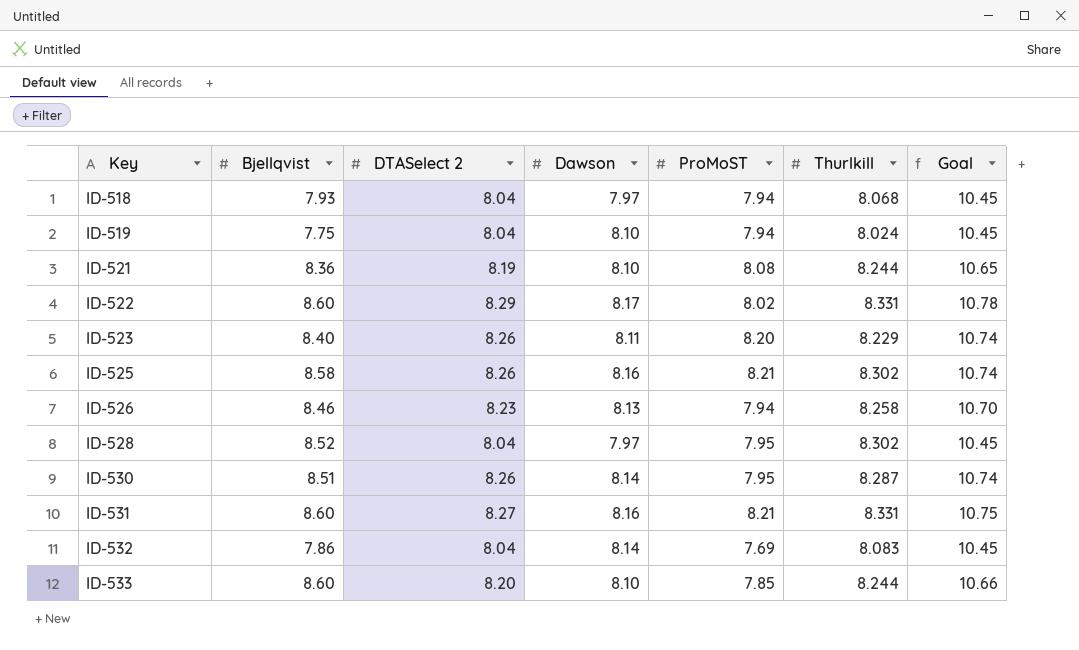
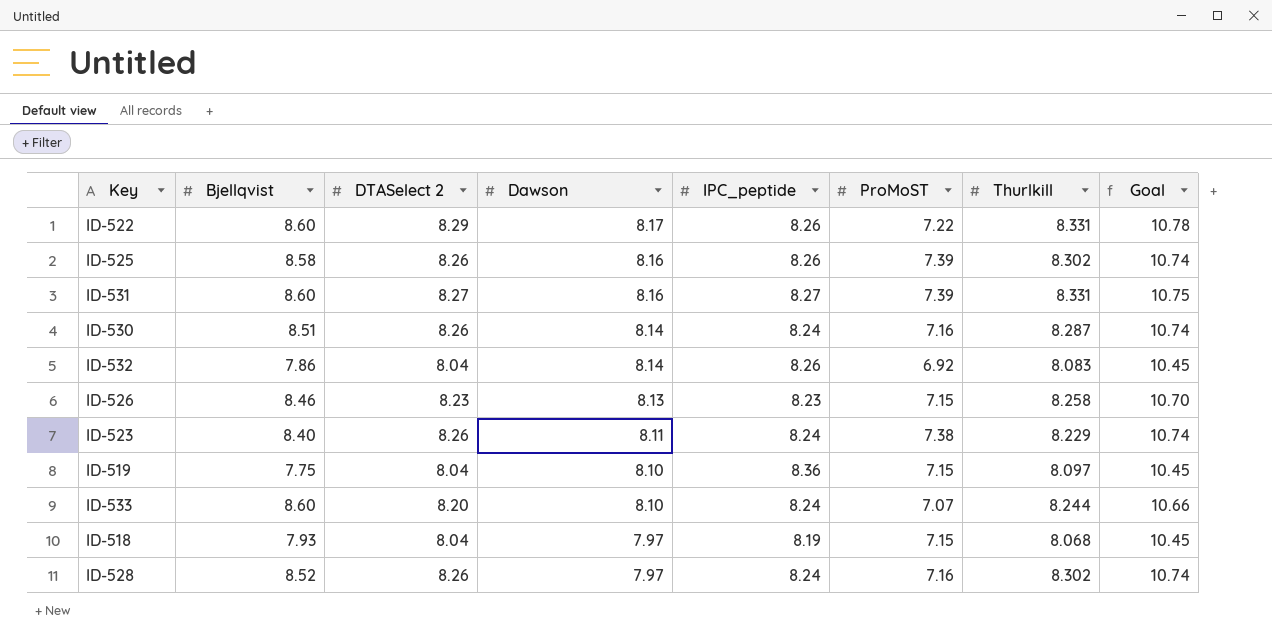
row order: Key ascending -> Dawson descending
column IPC_peptide | position: none -> 5
row ID-521: 8.36 | 8.19 | 8.10 | 8.08 | 8.244 | 10.65 -> none
ID-522 | ProMoST: 8.02 -> 7.22
ID-525 | ProMoST: 8.21 -> 7.39
ID-531 | ProMoST: 8.21 -> 7.39
ID-530 | ProMoST: 7.95 -> 7.16
ID-532 | ProMoST: 7.69 -> 6.92
ID-526 | ProMoST: 7.94 -> 7.15
ID-523 | ProMoST: 8.20 -> 7.38
ID-519 | ProMoST: 7.94 -> 7.15
ID-519 | Thurlkill: 8.024 -> 8.097
ID-533 | ProMoST: 7.85 -> 7.07
ID-518 | ProMoST: 7.94 -> 7.15
ID-528 | DTASelect 2: 8.04 -> 8.26
ID-528 | ProMoST: 7.95 -> 7.16
ID-528 | Goal: 10.45 -> 10.74

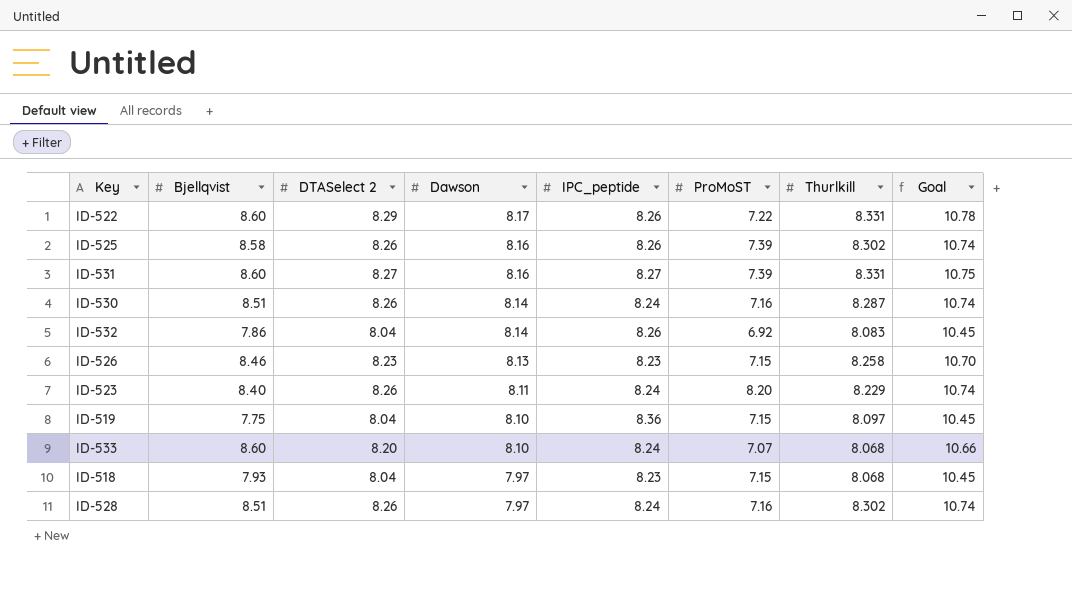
ID-523 | ProMoST: 7.38 -> 8.20
ID-533 | Thurlkill: 8.244 -> 8.068
ID-518 | IPC_peptide: 8.19 -> 8.23
ID-528 | Bjellqvist: 8.52 -> 8.51

